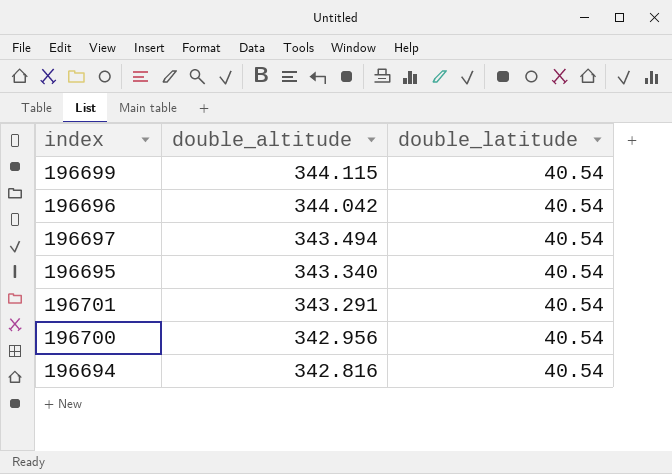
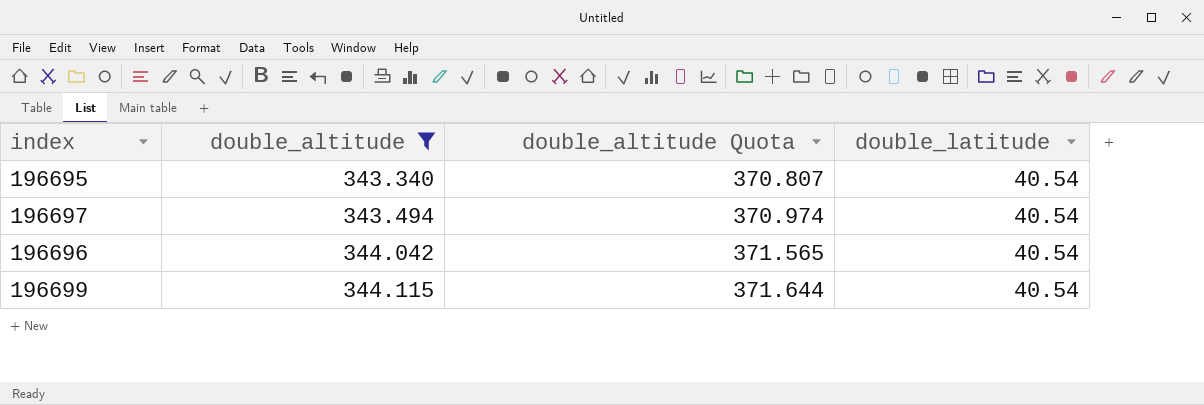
filter: none -> double_altitude >= 343.340
row order: double_altitude descending -> double_altitude ascending
column double_altitude Quota | formula: none -> [double_altitude] * 1.08

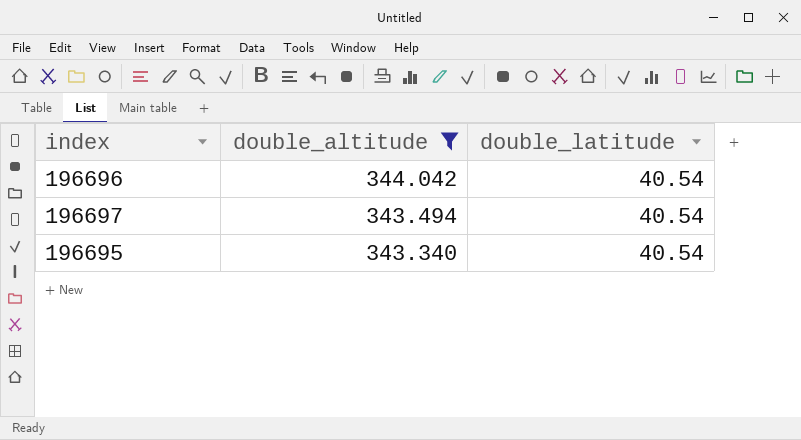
row order: double_altitude ascending -> double_altitude descending
column double_altitude Quota | formula: [double_altitude] * 1.08 -> none
row 196699: 344.115 | 371.644 | 40.54 -> none

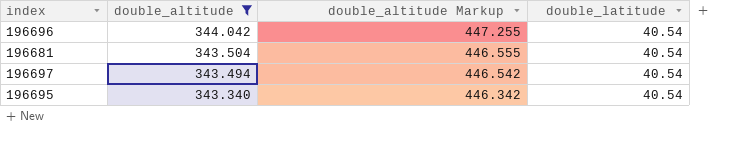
column double_altitude Markup | formula: none -> [double_altitude] * 1.3
row 196681: none -> 343.504 | 446.555 | 40.54

